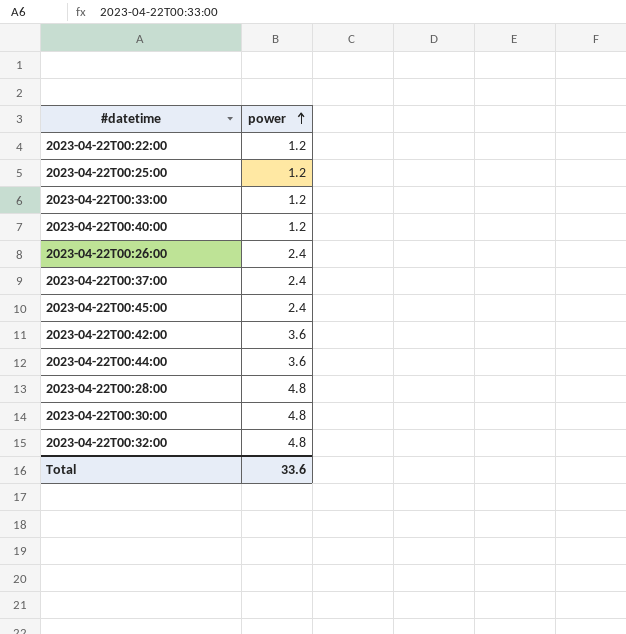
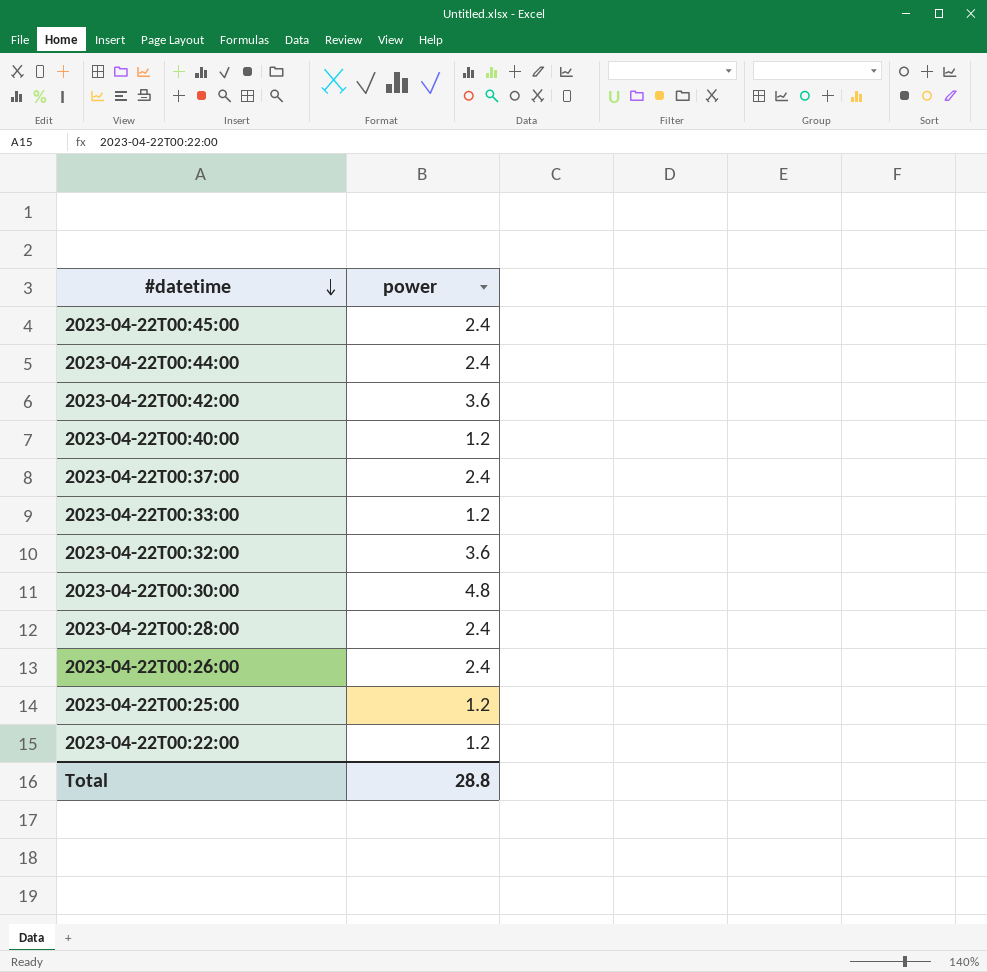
row order: power ascending -> #datetime descending
2023-04-22T00:44:00 | power: 3.6 -> 2.4
2023-04-22T00:32:00 | power: 4.8 -> 3.6
2023-04-22T00:28:00 | power: 4.8 -> 2.4
Total | power: 33.6 -> 28.8

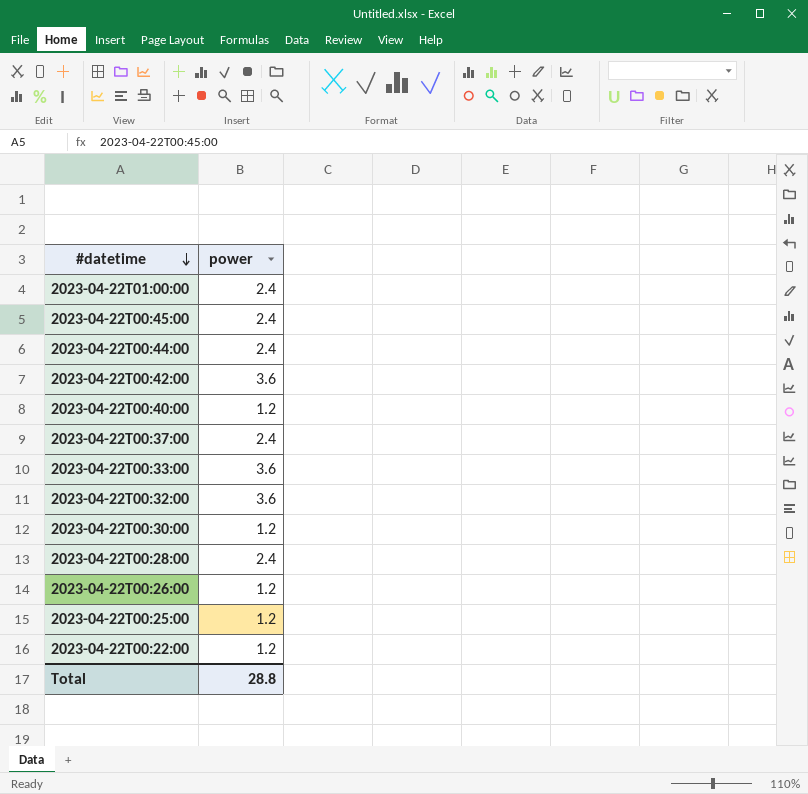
row 2023-04-22T01:00:00: none -> 2.4
2023-04-22T00:33:00 | power: 1.2 -> 3.6
2023-04-22T00:30:00 | power: 4.8 -> 1.2
2023-04-22T00:26:00 | power: 2.4 -> 1.2

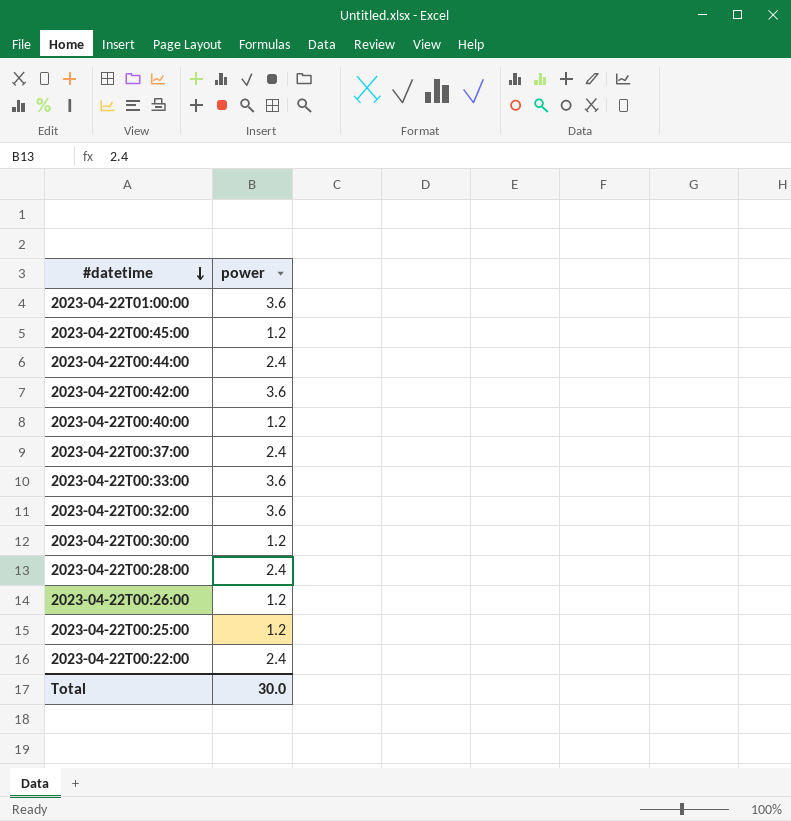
2023-04-22T01:00:00 | power: 2.4 -> 3.6
2023-04-22T00:45:00 | power: 2.4 -> 1.2
2023-04-22T00:22:00 | power: 1.2 -> 2.4
Total | power: 28.8 -> 30.0

